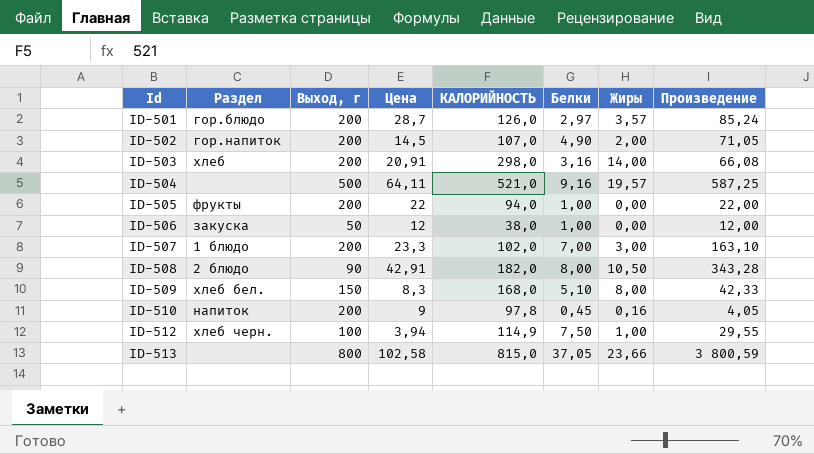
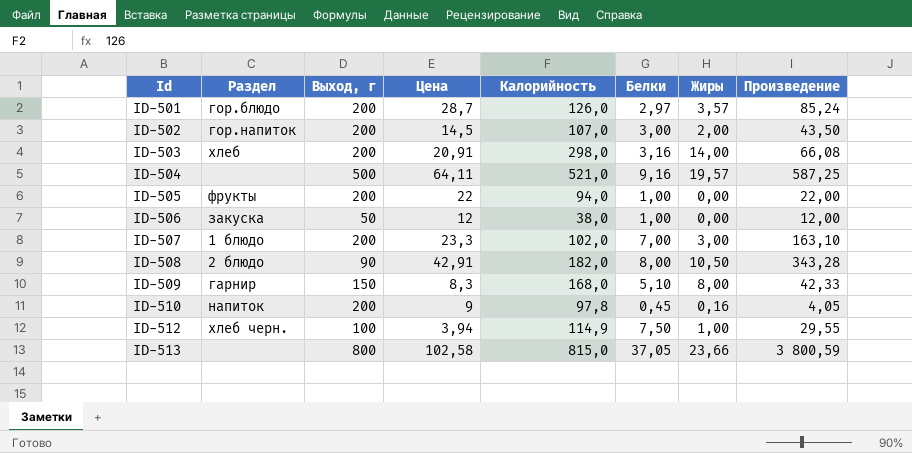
column name: КАЛОРИЙНОСТЬ -> Калорийность
ID-502 | Белки: 4,90 -> 3,00
ID-502 | Произведение: 71,05 -> 43,50
ID-509 | Раздел: хлеб бел. -> гарнир

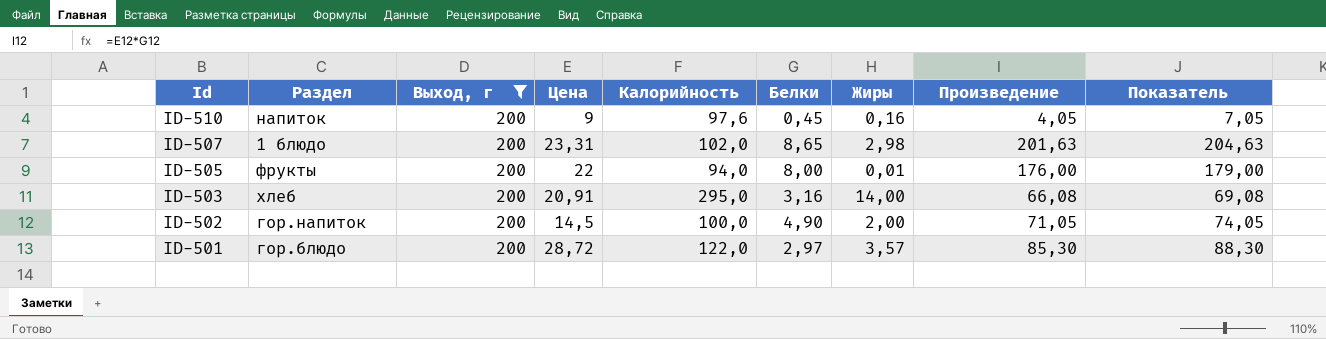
filter: none -> Выход, г = 200
row order: Id ascending -> Id descending
column Показатель | formula: none -> [Произведение] + 3
ID-510 | Калорийность: 97,8 -> 97,6
ID-507 | Цена: 23,3 -> 23,31
ID-507 | Белки: 7,00 -> 8,65
ID-507 | Жиры: 3,00 -> 2,98
ID-507 | Произведение: 163,10 -> 201,63
ID-505 | Белки: 1,00 -> 8,00
ID-505 | Жиры: 0,00 -> 0,01
ID-505 | Произведение: 22,00 -> 176,00
ID-503 | Калорийность: 298,0 -> 295,0
ID-502 | Калорийность: 107,0 -> 100,0
ID-502 | Белки: 3,00 -> 4,90
ID-502 | Произведение: 43,50 -> 71,05
ID-501 | Цена: 28,7 -> 28,72
ID-501 | Калорийность: 126,0 -> 122,0
ID-501 | Произведение: 85,24 -> 85,30

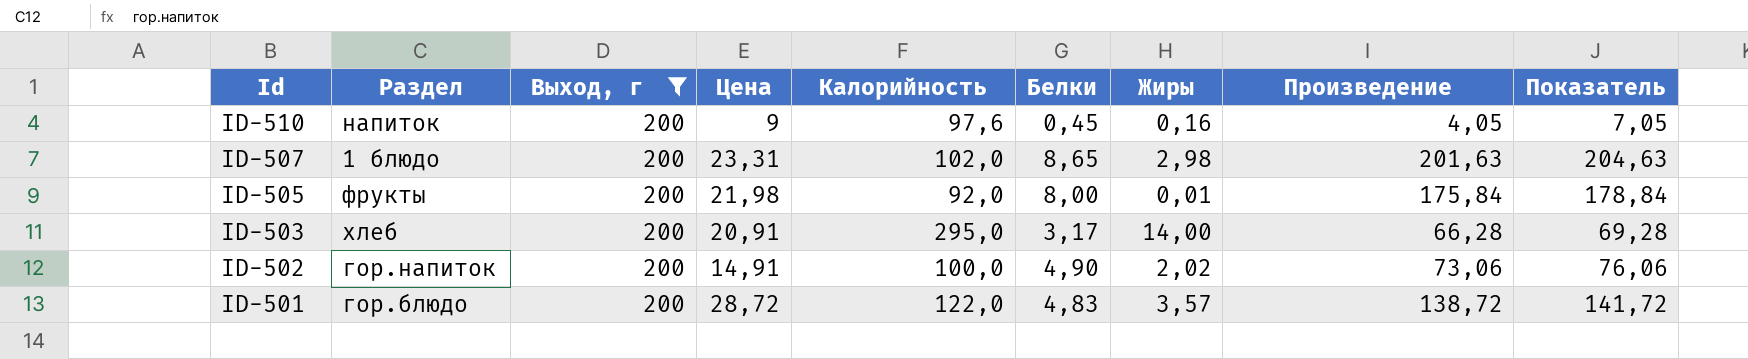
ID-505 | Цена: 22 -> 21,98
ID-505 | Калорийность: 94,0 -> 92,0
ID-505 | Произведение: 176,00 -> 175,84
ID-505 | Показатель: 179,00 -> 178,84
ID-503 | Белки: 3,16 -> 3,17
ID-503 | Произведение: 66,08 -> 66,28
ID-503 | Показатель: 69,08 -> 69,28
ID-502 | Цена: 14,5 -> 14,91
ID-502 | Жиры: 2,00 -> 2,02
ID-502 | Произведение: 71,05 -> 73,06
ID-502 | Показатель: 74,05 -> 76,06
ID-501 | Белки: 2,97 -> 4,83
ID-501 | Произведение: 85,30 -> 138,72
ID-501 | Показатель: 88,30 -> 141,72

